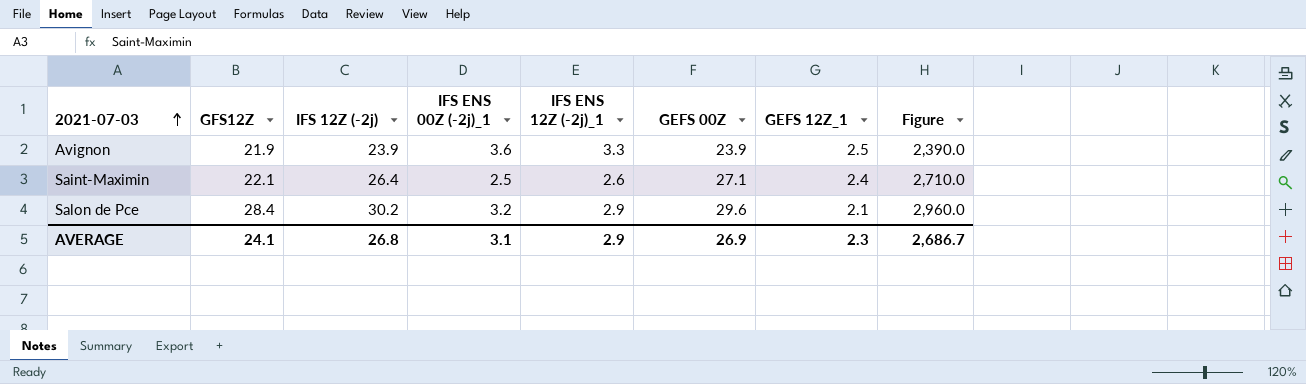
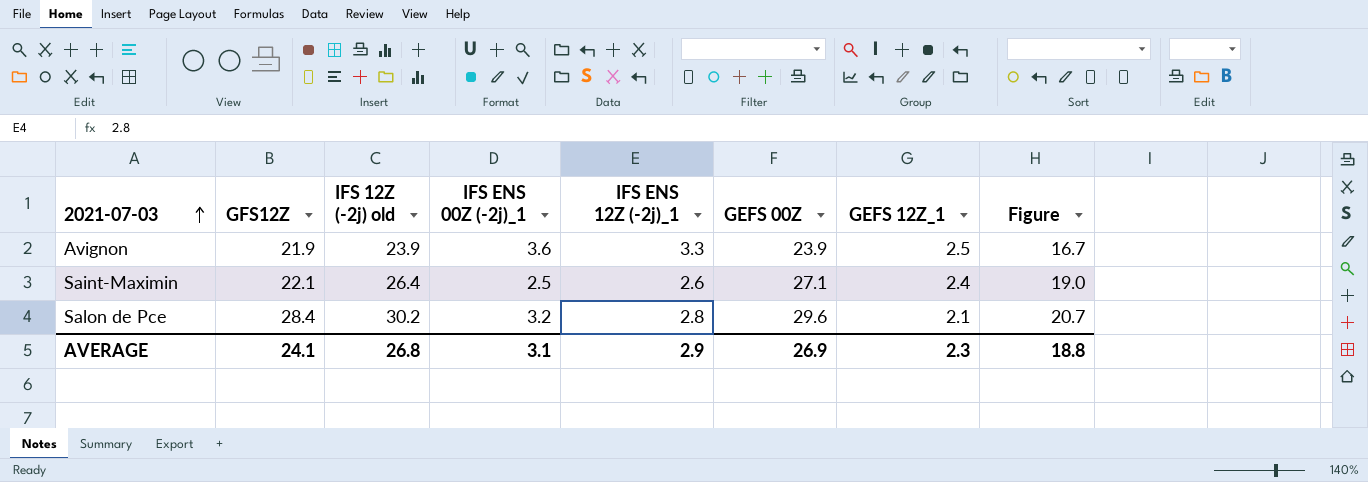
column name: IFS 12Z (-2j) -> IFS 12Z (-2j) old
column Figure | formula: [GEFS 00Z] * 100 -> [GEFS 00Z] * 0.7
Salon de Pce | IFS ENS 12Z (-2j)_1: 2.9 -> 2.8
AVERAGE | Figure: 2,686.7 -> 18.8

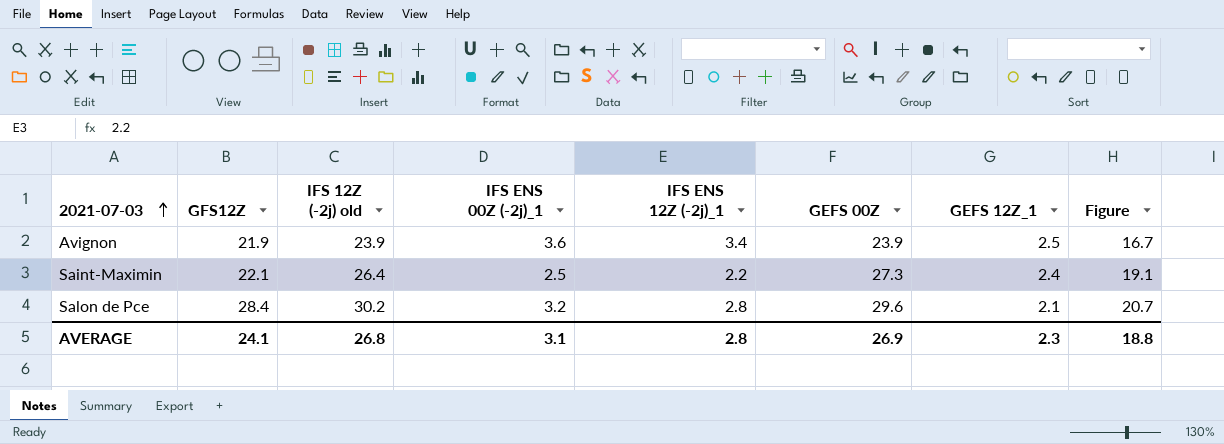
Avignon | IFS ENS 12Z (-2j)_1: 3.3 -> 3.4
Saint-Maximin | IFS ENS 12Z (-2j)_1: 2.6 -> 2.2
Saint-Maximin | GEFS 00Z: 27.1 -> 27.3
Saint-Maximin | Figure: 19.0 -> 19.1
AVERAGE | IFS ENS 12Z (-2j)_1: 2.9 -> 2.8

